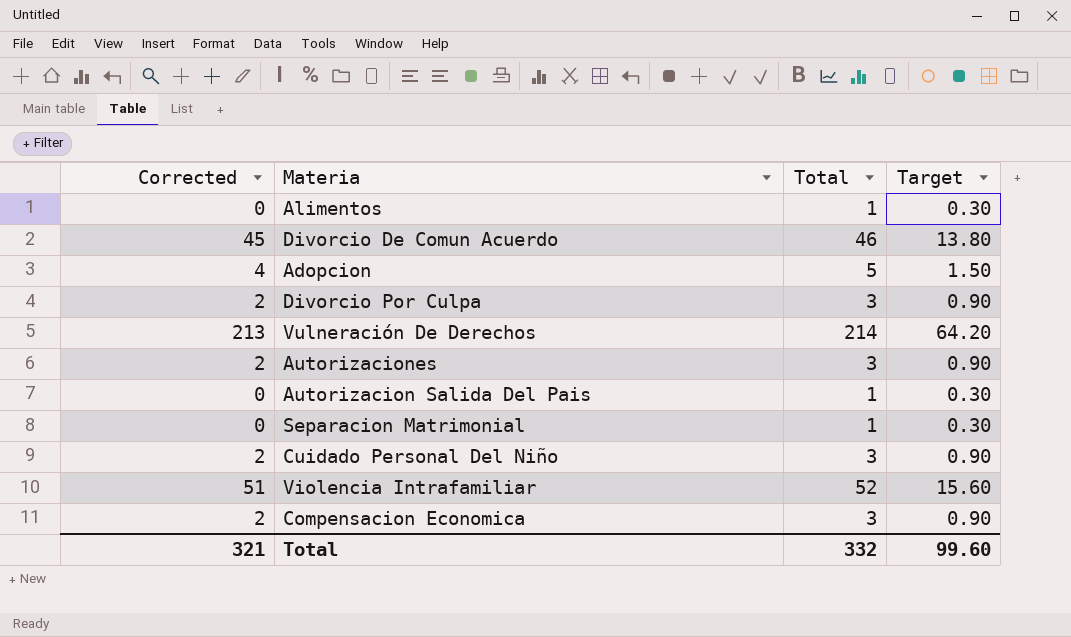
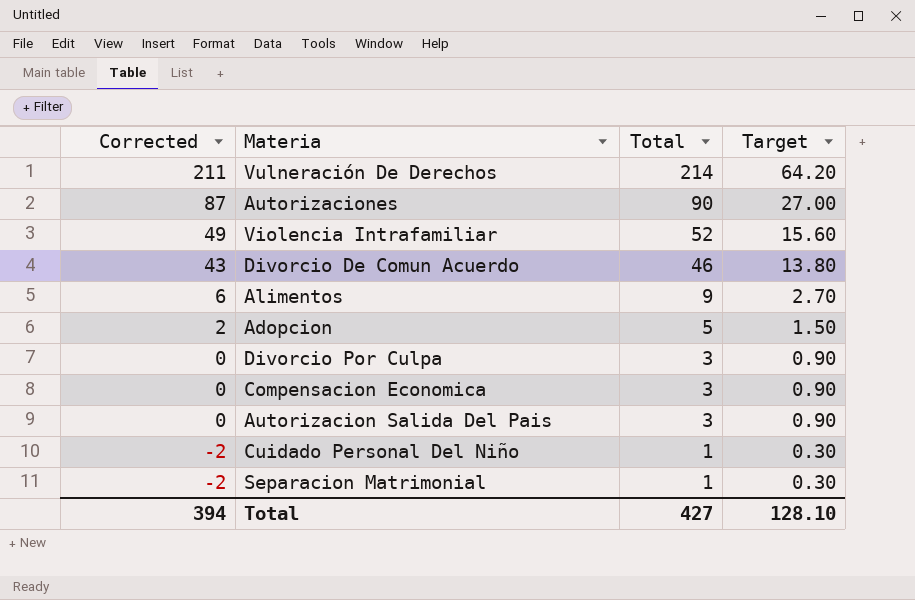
row order: none -> Corrected descending
column Corrected | formula: [Total] - 1 -> [Total] - 3
Autorizaciones | Total: 3 -> 90
Autorizaciones | Target: 0.90 -> 27.00
Alimentos | Total: 1 -> 9
Alimentos | Target: 0.30 -> 2.70
Autorizacion Salida Del Pais | Total: 1 -> 3
Autorizacion Salida Del Pais | Target: 0.30 -> 0.90
Cuidado Personal Del Niño | Total: 3 -> 1
Cuidado Personal Del Niño | Target: 0.90 -> 0.30
Total | Corrected: 321 -> 394
Total | Total: 332 -> 427
Total | Target: 99.60 -> 128.10

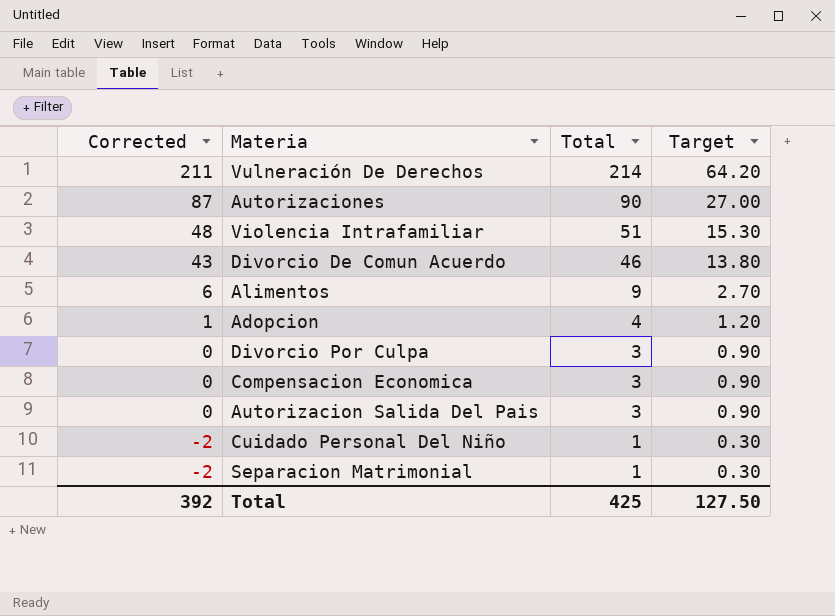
Violencia Intrafamiliar | Corrected: 49 -> 48
Violencia Intrafamiliar | Total: 52 -> 51
Violencia Intrafamiliar | Target: 15.60 -> 15.30
Adopcion | Corrected: 2 -> 1
Adopcion | Total: 5 -> 4
Adopcion | Target: 1.50 -> 1.20
Total | Corrected: 394 -> 392
Total | Total: 427 -> 425
Total | Target: 128.10 -> 127.50

